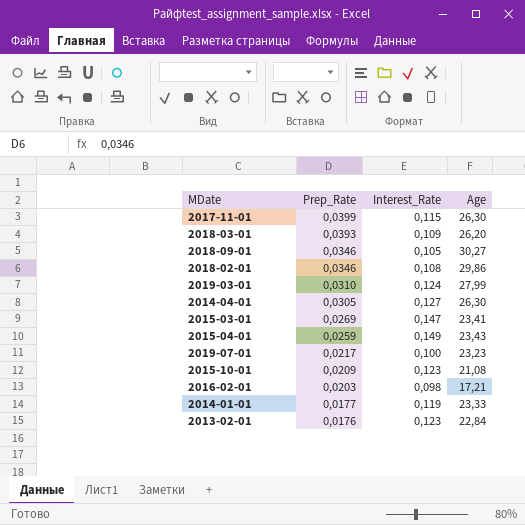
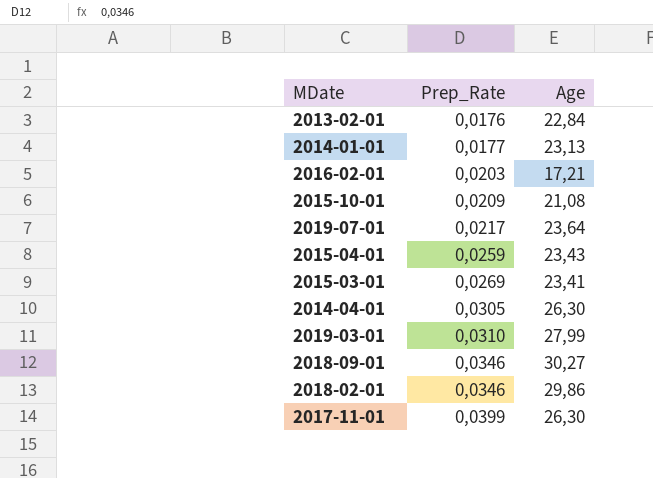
row order: Prep_Rate descending -> Prep_Rate ascending
column Interest_Rate | position: 3 -> none
row 2018-03-01: 0,0393 | 0,109 | 26,20 -> none
2014-01-01 | Age: 23,33 -> 23,13
2019-07-01 | Age: 23,23 -> 23,64

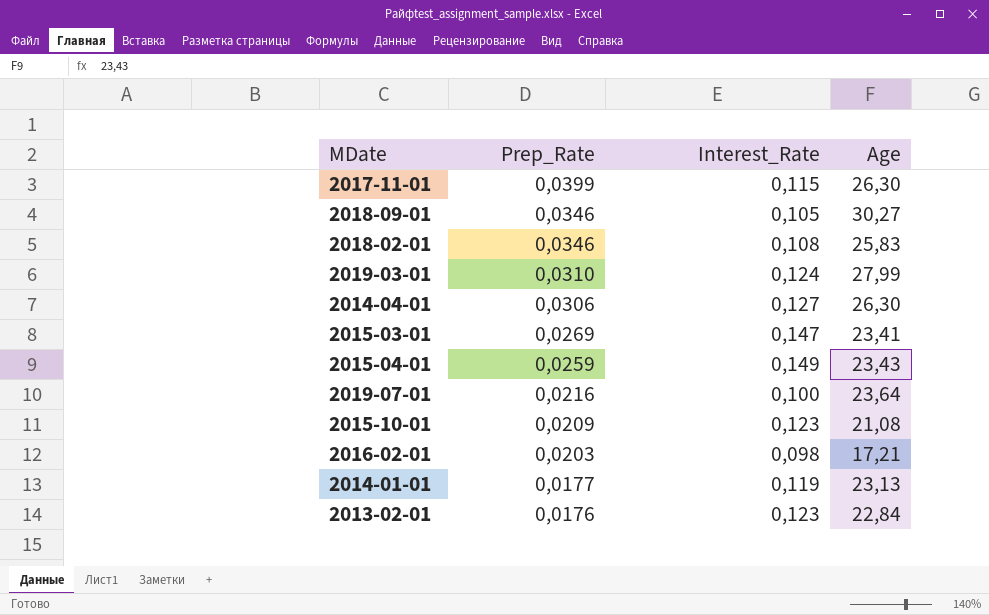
row order: Prep_Rate ascending -> Prep_Rate descending
column Interest_Rate | position: none -> 3
2018-02-01 | Age: 29,86 -> 25,83
2014-04-01 | Prep_Rate: 0,0305 -> 0,0306
2019-07-01 | Prep_Rate: 0,0217 -> 0,0216

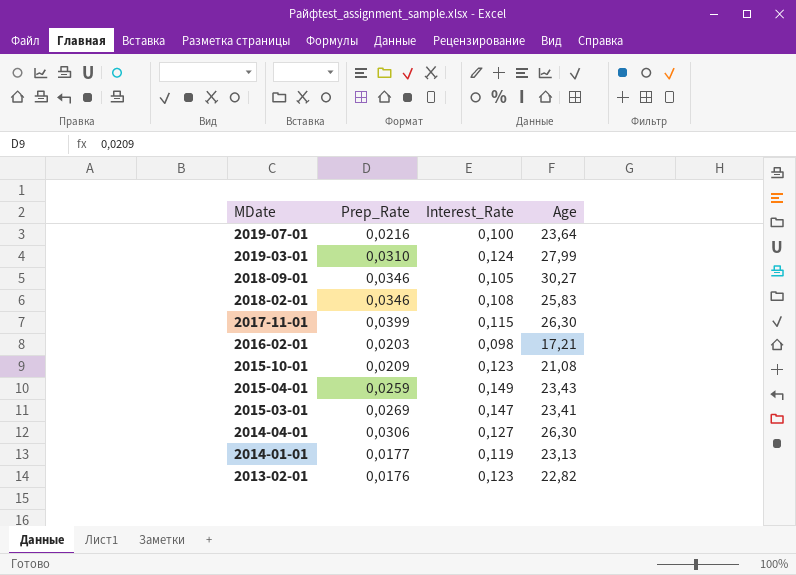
row order: Prep_Rate descending -> MDate descending
2013-02-01 | Age: 22,84 -> 22,82

